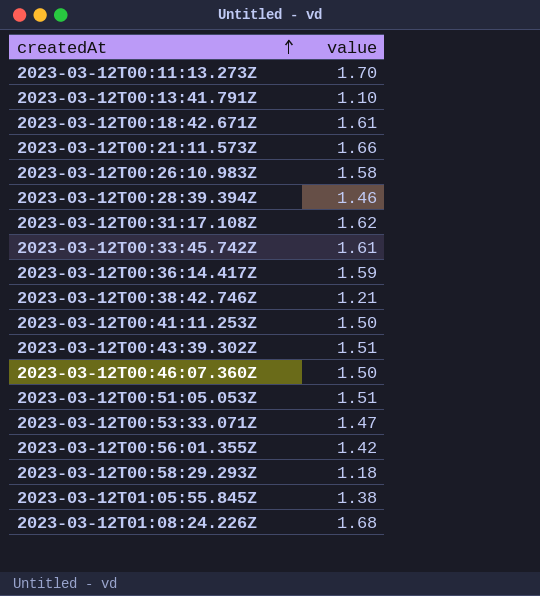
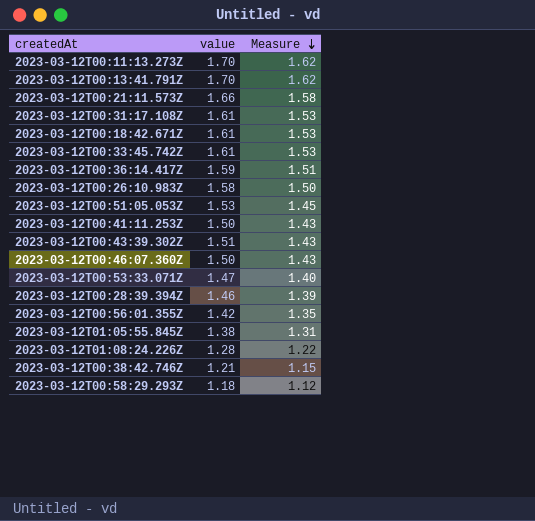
row order: createdAt ascending -> Measure descending
column Measure | formula: none -> [value] * 0.95
2023-03-12T00:13:41.791Z | value: 1.10 -> 1.70
2023-03-12T00:31:17.108Z | value: 1.62 -> 1.61
2023-03-12T00:51:05.053Z | value: 1.51 -> 1.53
2023-03-12T01:08:24.226Z | value: 1.68 -> 1.28

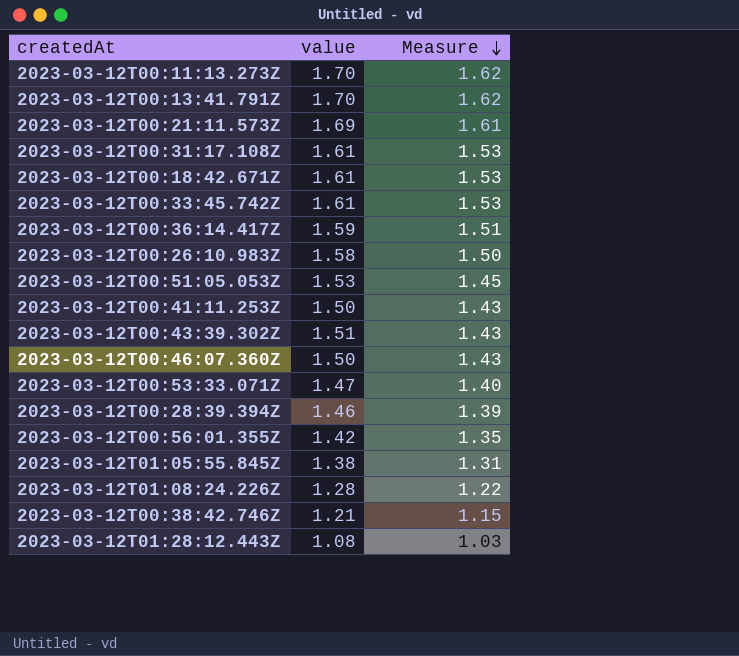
row 2023-03-12T00:58:29.293Z: 1.18 | 1.12 -> none
2023-03-12T00:21:11.573Z | value: 1.66 -> 1.69
2023-03-12T00:21:11.573Z | Measure: 1.58 -> 1.61
row 2023-03-12T01:28:12.443Z: none -> 1.08 | 1.03

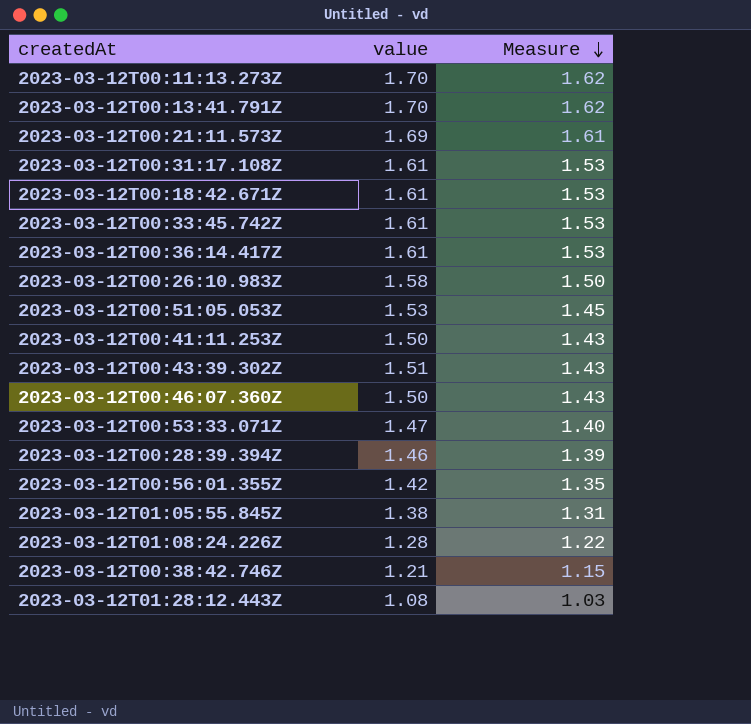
2023-03-12T00:36:14.417Z | value: 1.59 -> 1.61
2023-03-12T00:36:14.417Z | Measure: 1.51 -> 1.53

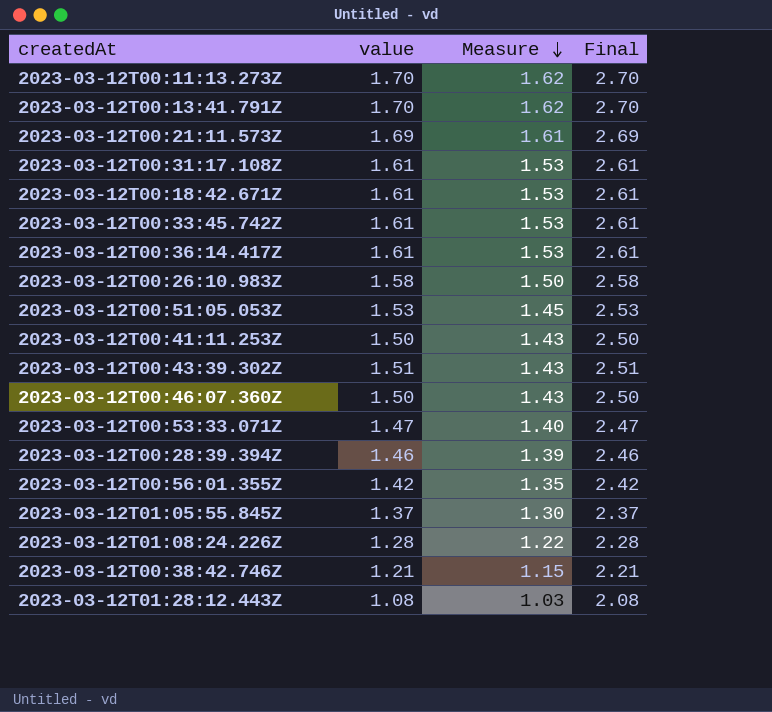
column Final | formula: none -> [value] + 1
2023-03-12T01:05:55.845Z | value: 1.38 -> 1.37
2023-03-12T01:05:55.845Z | Measure: 1.31 -> 1.30

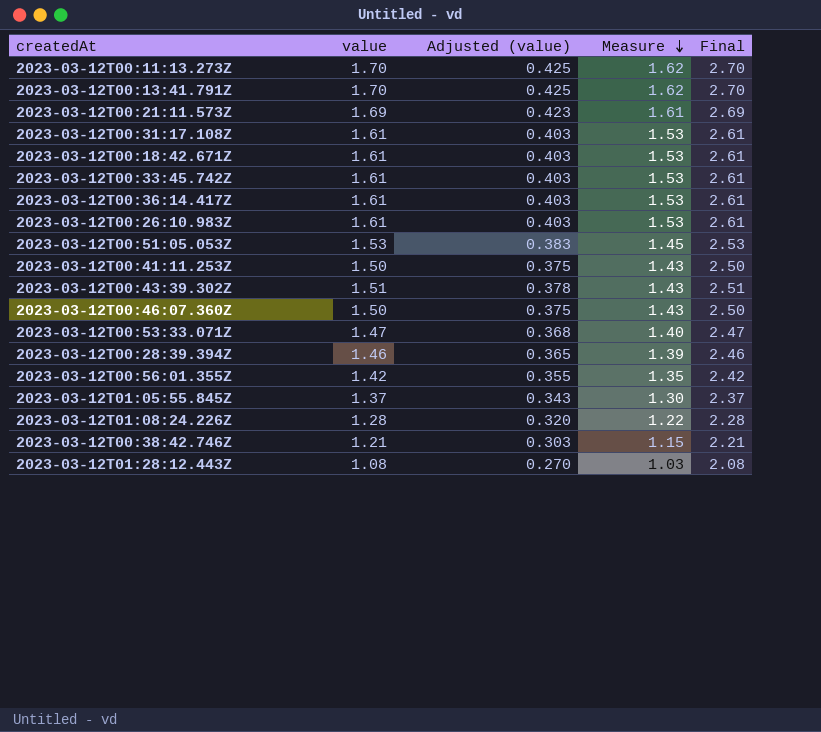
column Adjusted (value) | formula: none -> [value] * 0.25
2023-03-12T00:26:10.983Z | value: 1.58 -> 1.61
2023-03-12T00:26:10.983Z | Measure: 1.50 -> 1.53
2023-03-12T00:26:10.983Z | Final: 2.58 -> 2.61

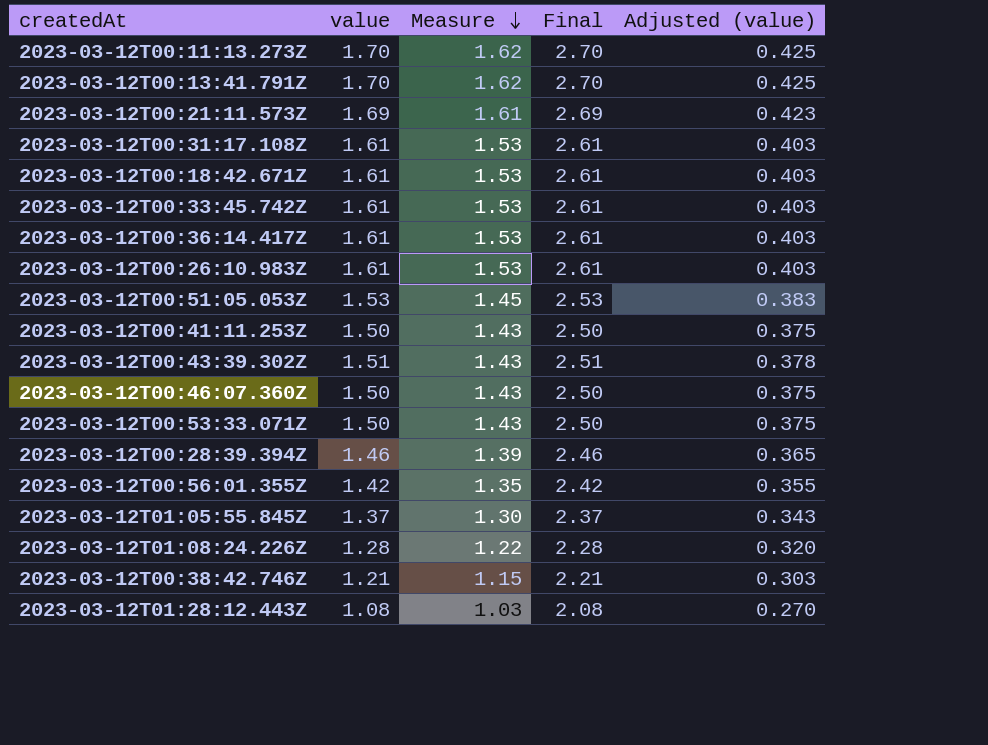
column Adjusted (value) | position: 3 -> 5
2023-03-12T00:53:33.071Z | value: 1.47 -> 1.50
2023-03-12T00:53:33.071Z | Measure: 1.40 -> 1.43
2023-03-12T00:53:33.071Z | Final: 2.47 -> 2.50
2023-03-12T00:53:33.071Z | Adjusted (value): 0.368 -> 0.375

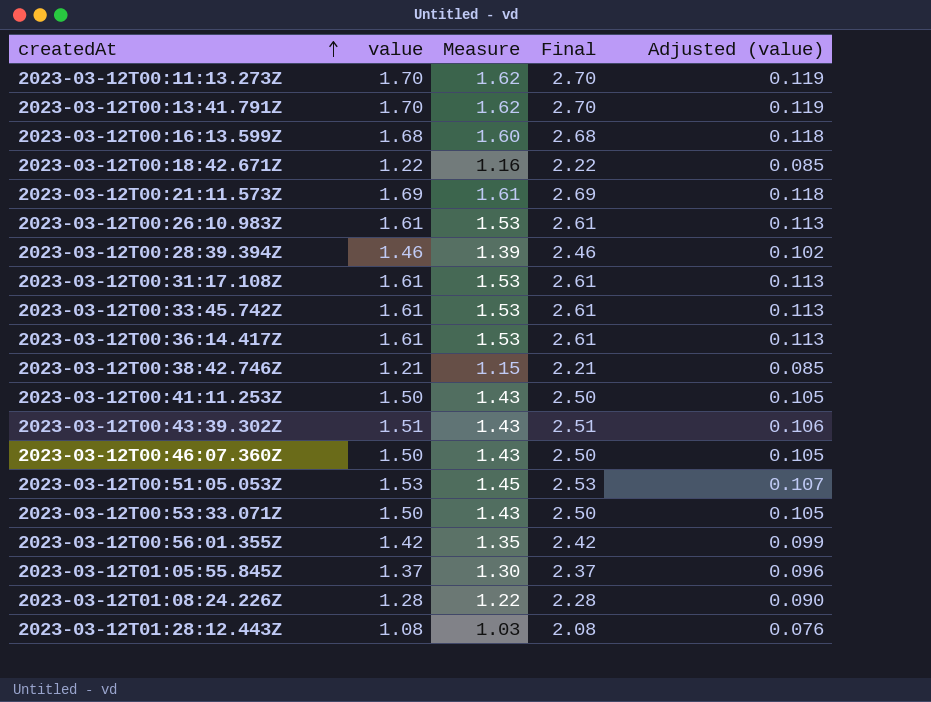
row order: Measure descending -> createdAt ascending
column Adjusted (value) | formula: [value] * 0.25 -> [value] * 0.07
row 2023-03-12T00:16:13.599Z: none -> 1.68 | 1.60 | 2.68 | 0.118
2023-03-12T00:18:42.671Z | value: 1.61 -> 1.22
2023-03-12T00:18:42.671Z | Measure: 1.53 -> 1.16
2023-03-12T00:18:42.671Z | Final: 2.61 -> 2.22

